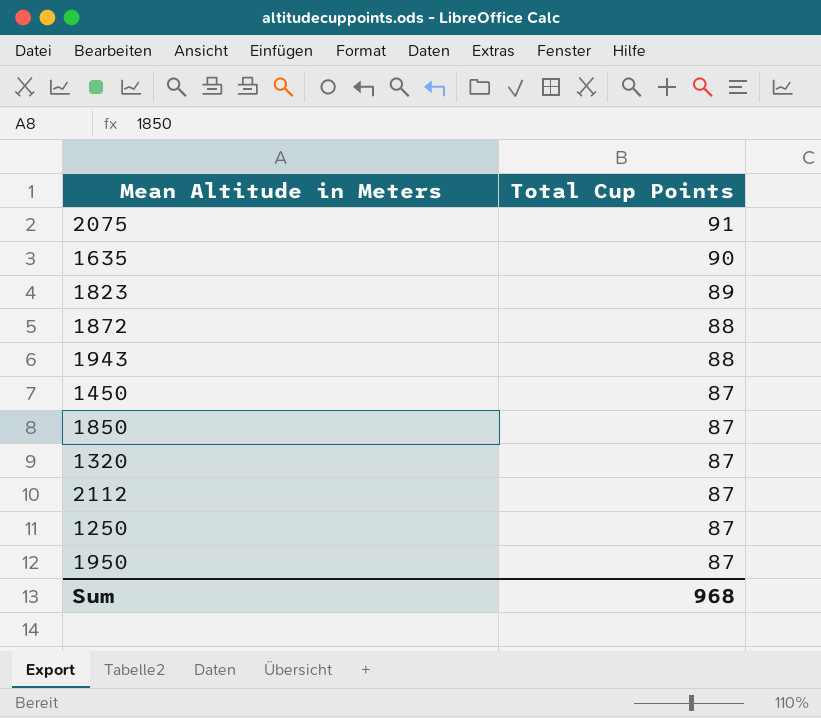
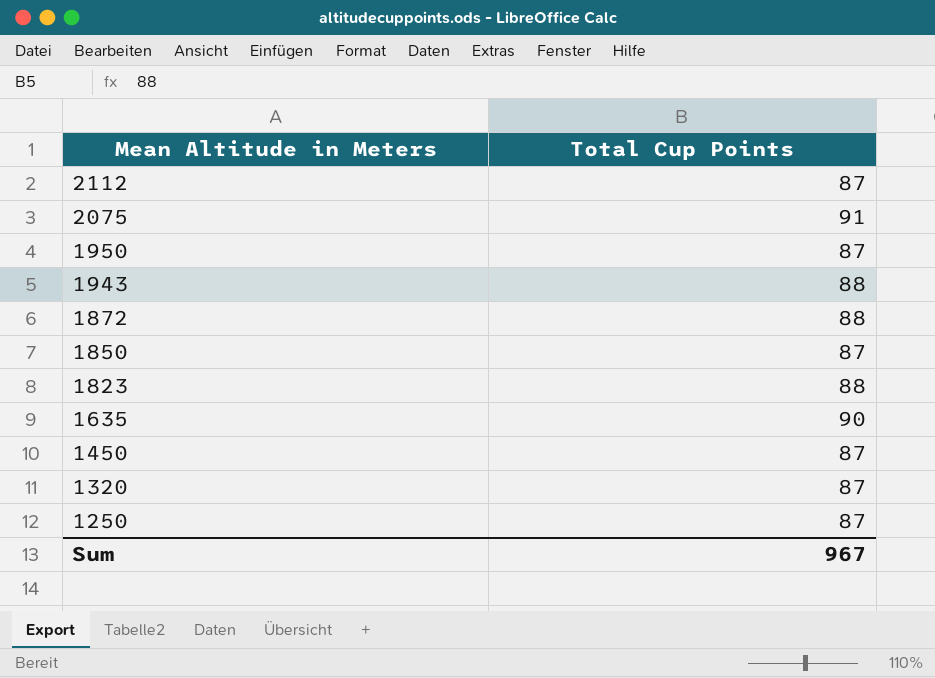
row order: Total Cup Points descending -> Mean Altitude in Meters descending
1823 | Total Cup Points: 89 -> 88
Sum | Total Cup Points: 968 -> 967

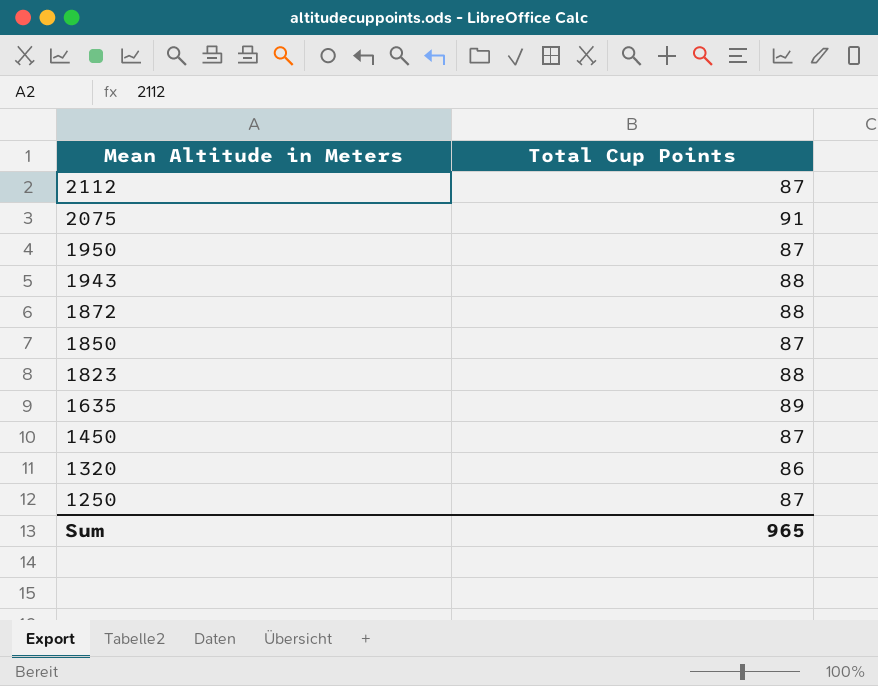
1635 | Total Cup Points: 90 -> 89
1320 | Total Cup Points: 87 -> 86
Sum | Total Cup Points: 967 -> 965

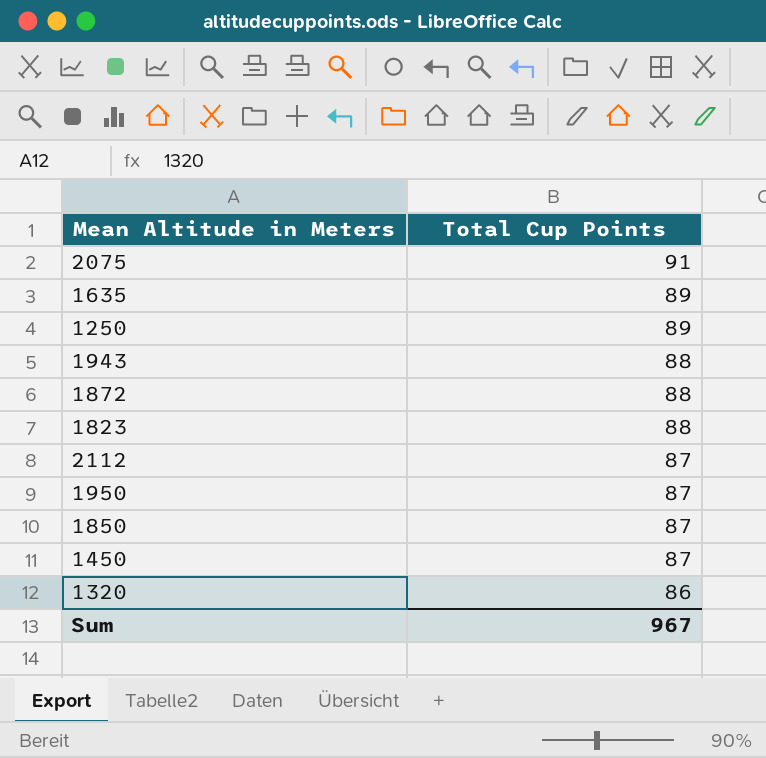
row order: Mean Altitude in Meters descending -> Total Cup Points descending
1250 | Total Cup Points: 87 -> 89
Sum | Total Cup Points: 965 -> 967

